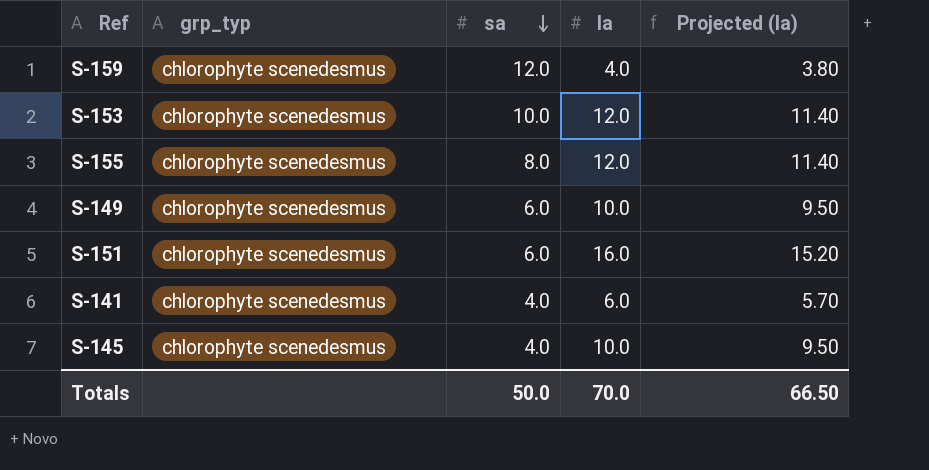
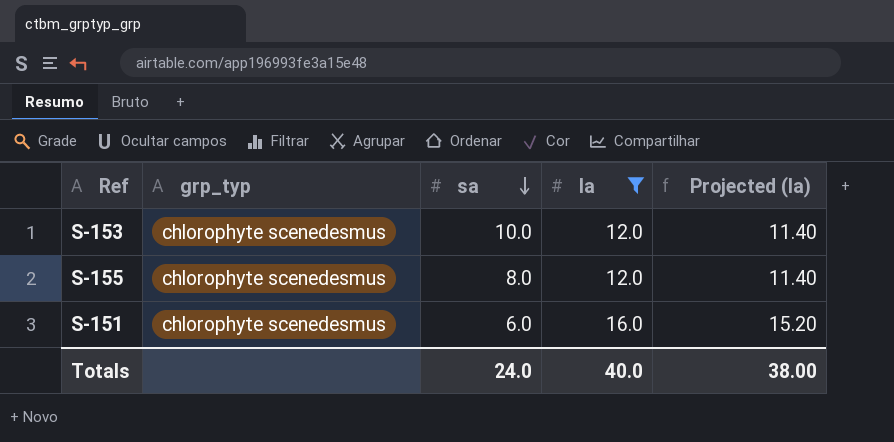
filter: none -> la >= 12.0
Totals | sa: 50.0 -> 24.0
Totals | la: 70.0 -> 40.0
Totals | Projected (la): 66.50 -> 38.00

